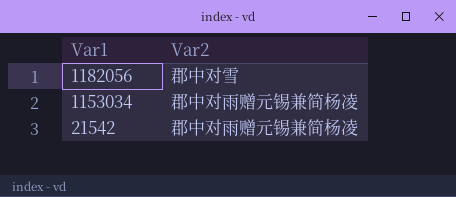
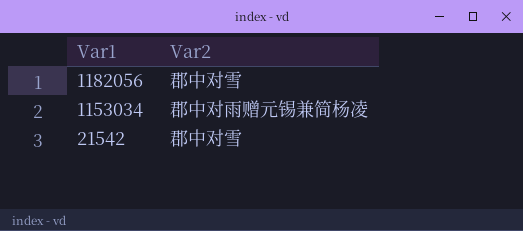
21542 | Var2: 郡中对雨赠元锡兼简杨凌 -> 郡中对雪

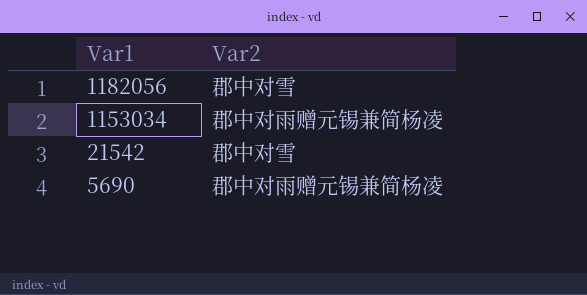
row 5690: none -> 郡中对雨赠元锡兼简杨凌

